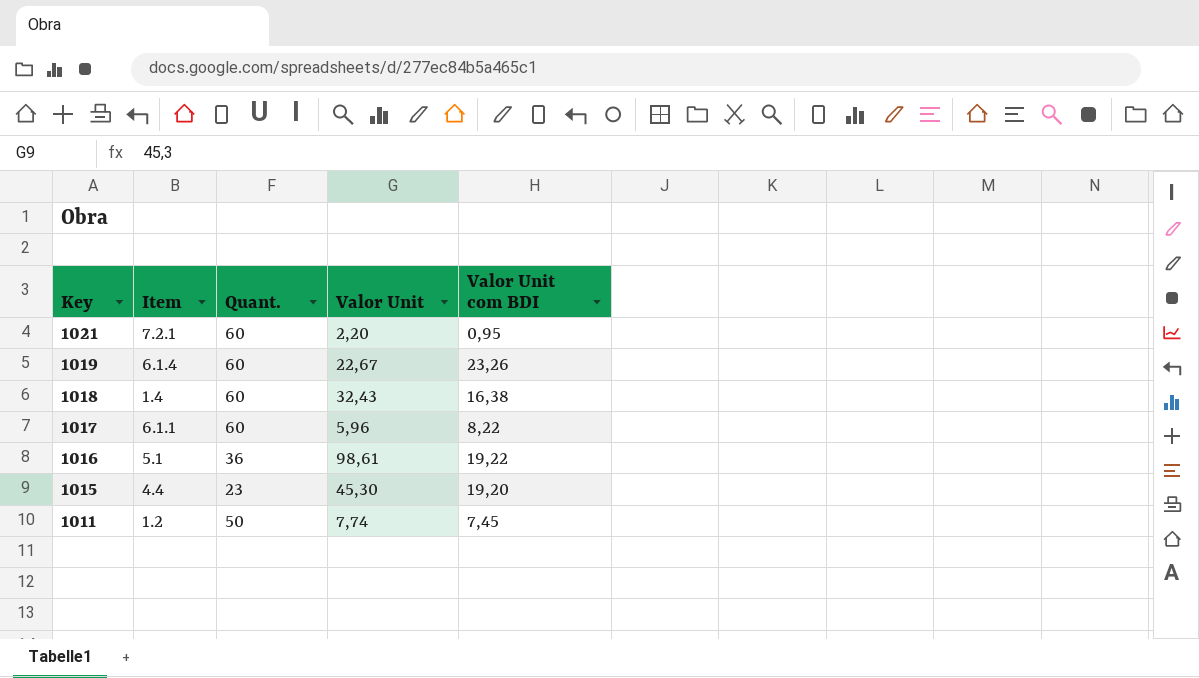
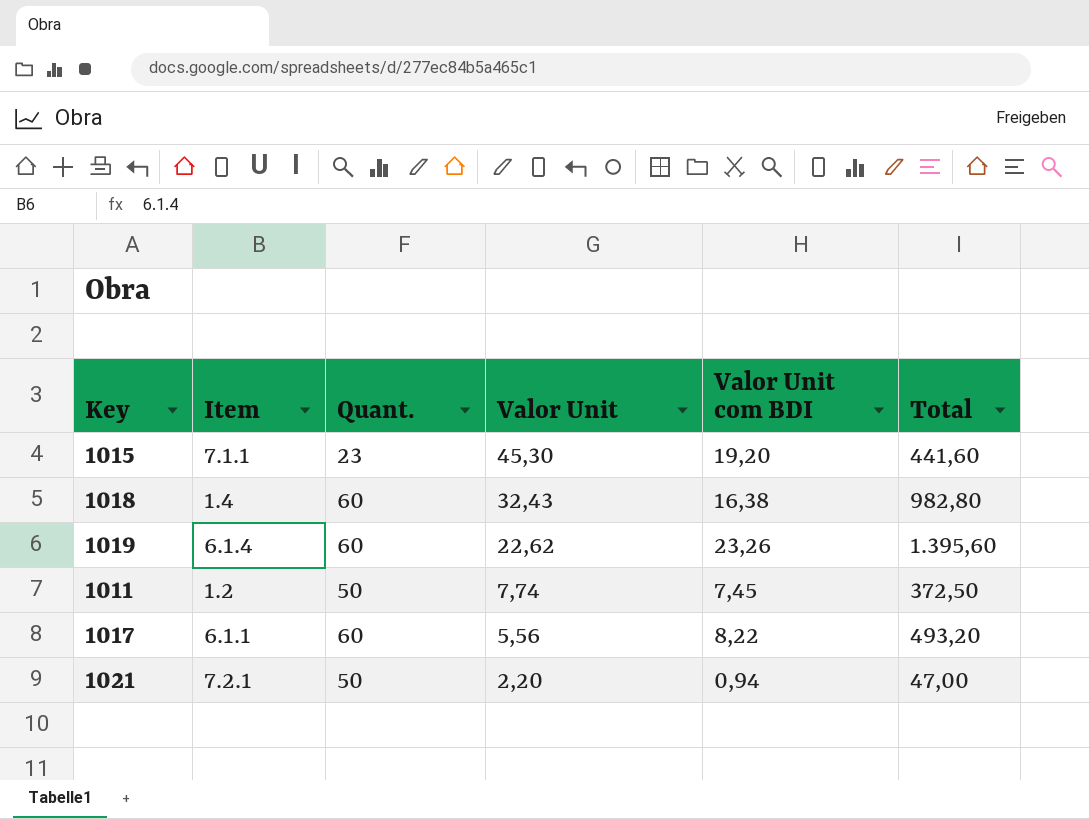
row order: Key descending -> Valor Unit descending
column Total | formula: none -> [Quant.] * [Valor Unit com BDI]
row 1016: 5.1 | 36 | 98,61 | 19,22 -> none
1015 | Item: 4.4 -> 7.1.1
1019 | Valor Unit: 22,67 -> 22,62
1017 | Valor Unit: 5,96 -> 5,56
1021 | Quant.: 60 -> 50
1021 | Valor Unit com BDI: 0,95 -> 0,94

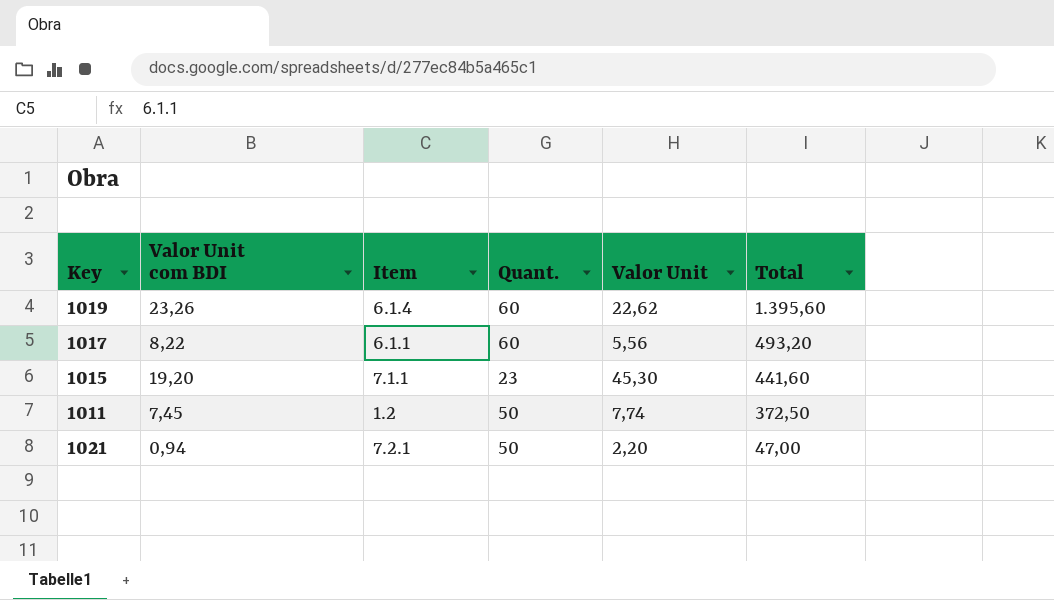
row order: Valor Unit descending -> Total descending
column Valor Unit com BDI | position: 5 -> 2
row 1018: 1.4 | 60 | 32,43 | 16,38 | 982,80 -> none

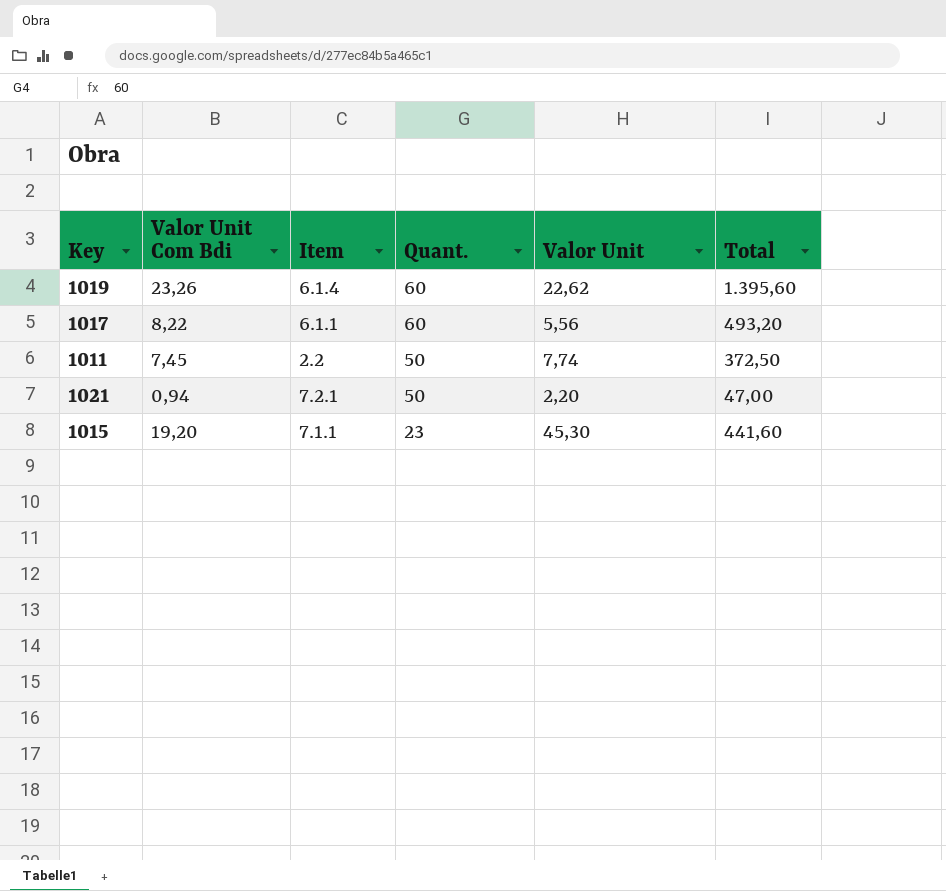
row order: Total descending -> Quant. descending
column name: Valor Unit com BDI -> Valor Unit Com Bdi
1011 | Item: 1.2 -> 2.2

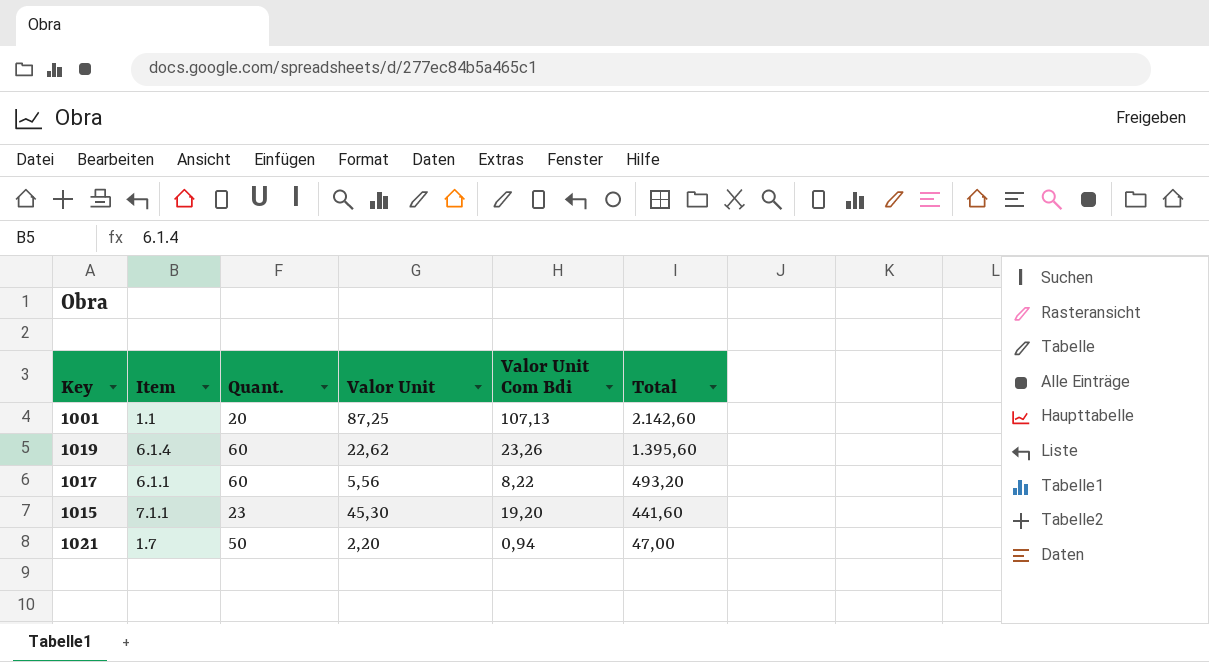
row order: Quant. descending -> Total descending
column Valor Unit Com Bdi | position: 2 -> 5
row 1011: 7,45 | 2.2 | 50 | 7,74 | 372,50 -> none
row 1001: none -> 1.1 | 20 | 87,25 | 107,13 | 2.142,60
1021 | Item: 7.2.1 -> 1.7

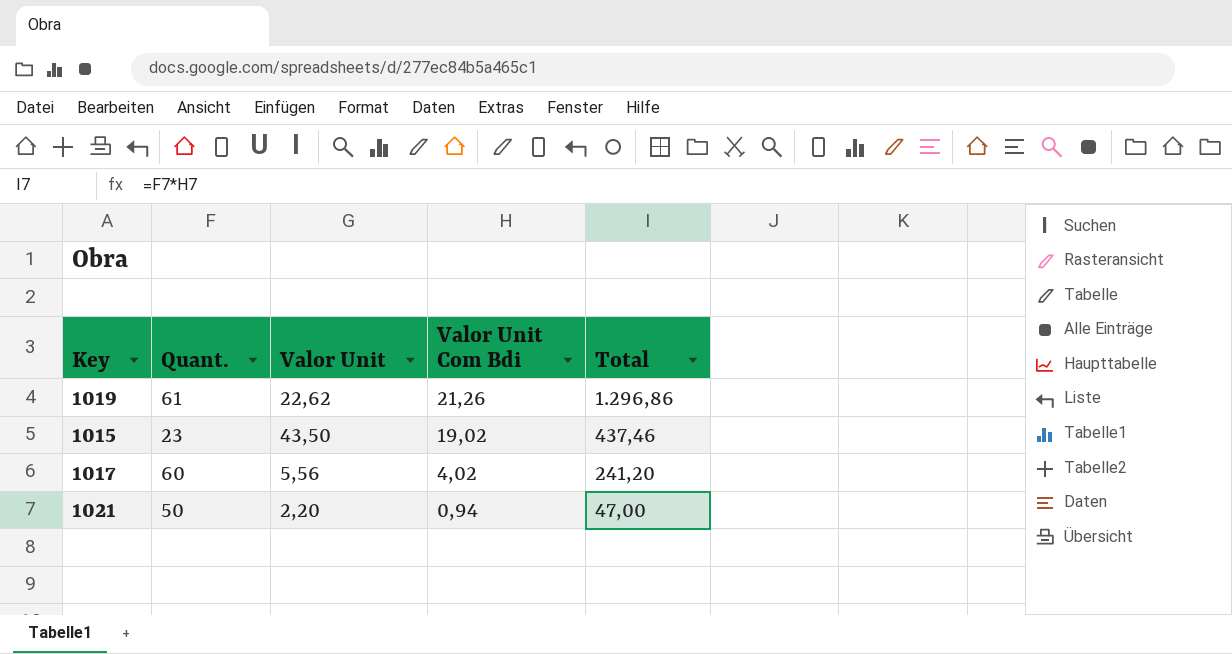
row order: Total descending -> Valor Unit Com Bdi descending
column Item | position: 2 -> none
row 1001: 1.1 | 20 | 87,25 | 107,13 | 2.142,60 -> none
1019 | Quant.: 60 -> 61
1019 | Valor Unit Com Bdi: 23,26 -> 21,26
1019 | Total: 1.395,60 -> 1.296,86
1015 | Valor Unit: 45,30 -> 43,50
1015 | Valor Unit Com Bdi: 19,20 -> 19,02
1015 | Total: 441,60 -> 437,46
1017 | Valor Unit Com Bdi: 8,22 -> 4,02
1017 | Total: 493,20 -> 241,20

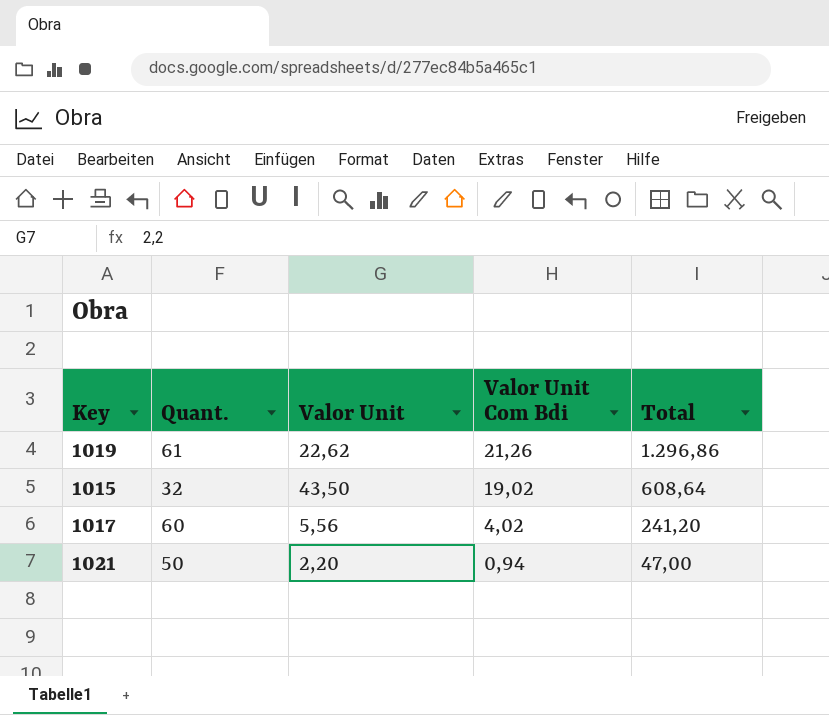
1015 | Quant.: 23 -> 32
1015 | Total: 437,46 -> 608,64

